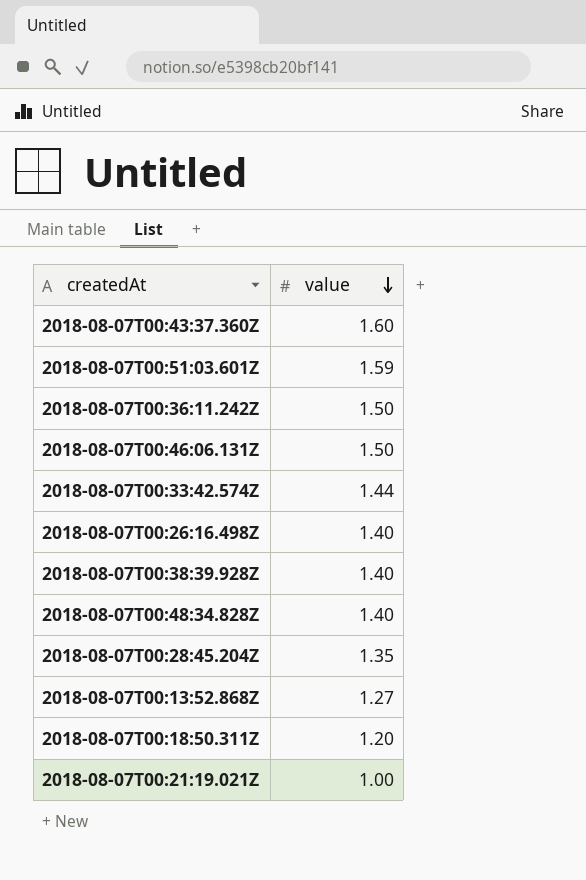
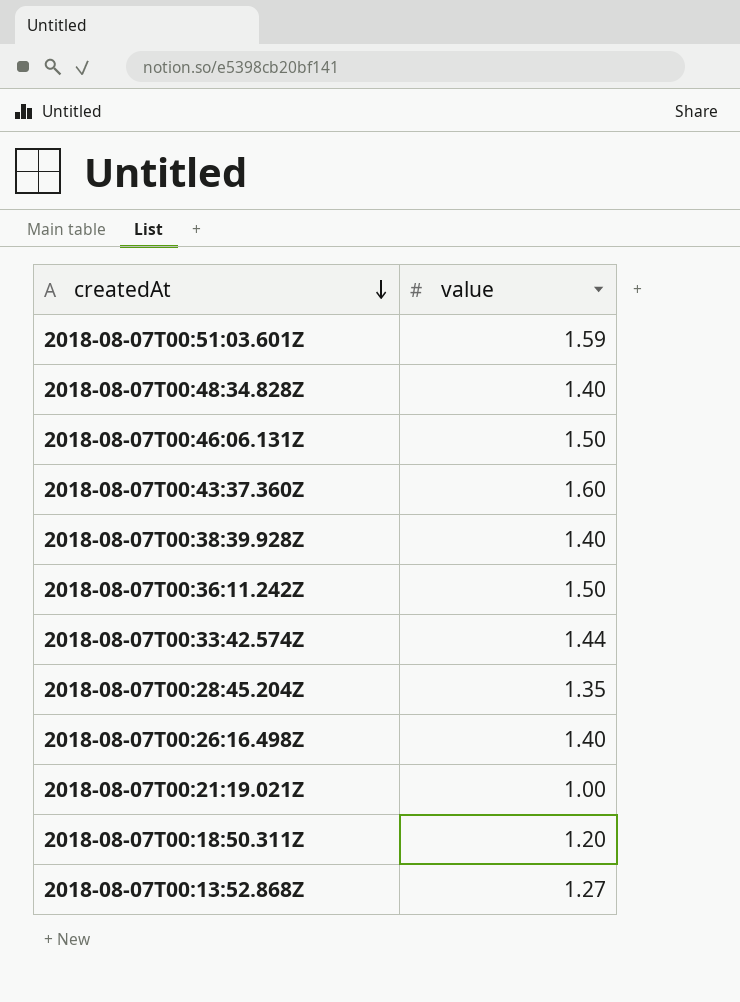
row order: value descending -> createdAt descending

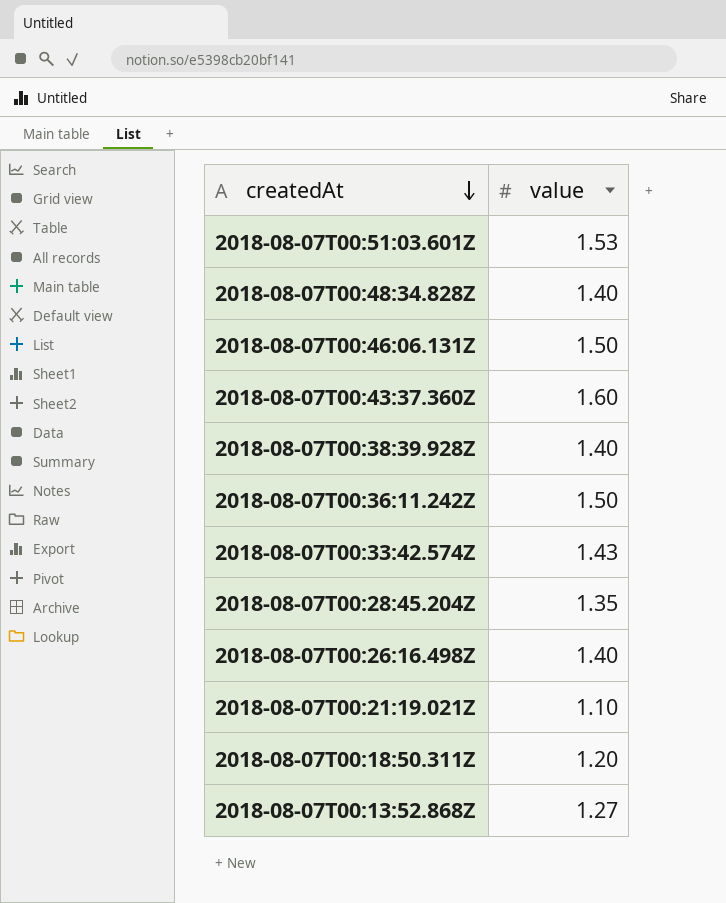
2018-08-07T00:51:03.601Z | value: 1.59 -> 1.53
2018-08-07T00:33:42.574Z | value: 1.44 -> 1.43
2018-08-07T00:21:19.021Z | value: 1.00 -> 1.10

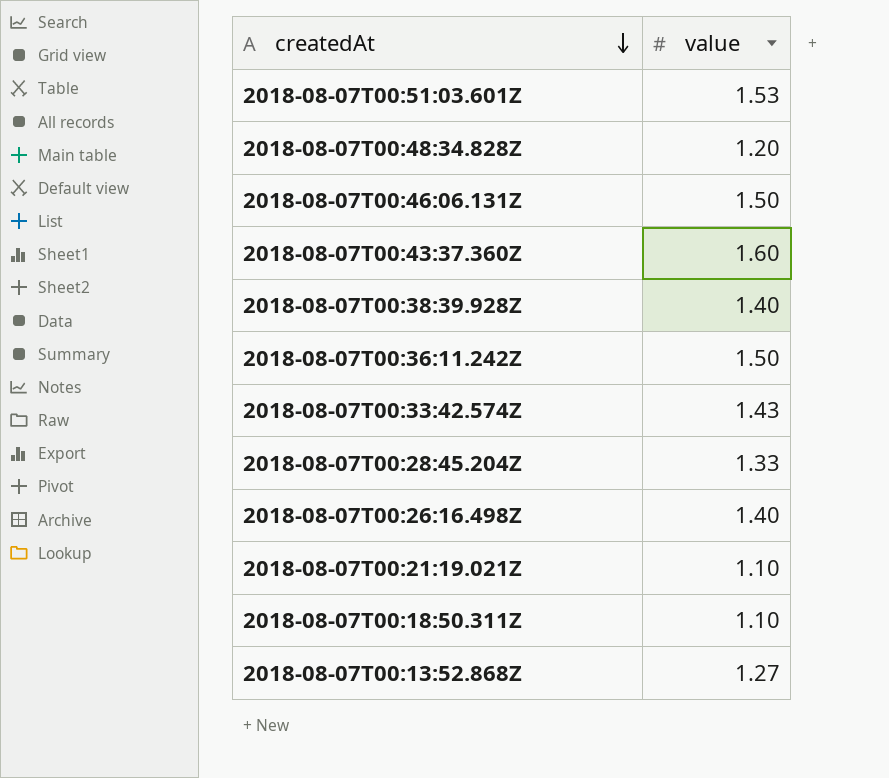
2018-08-07T00:48:34.828Z | value: 1.40 -> 1.20
2018-08-07T00:28:45.204Z | value: 1.35 -> 1.33
2018-08-07T00:18:50.311Z | value: 1.20 -> 1.10

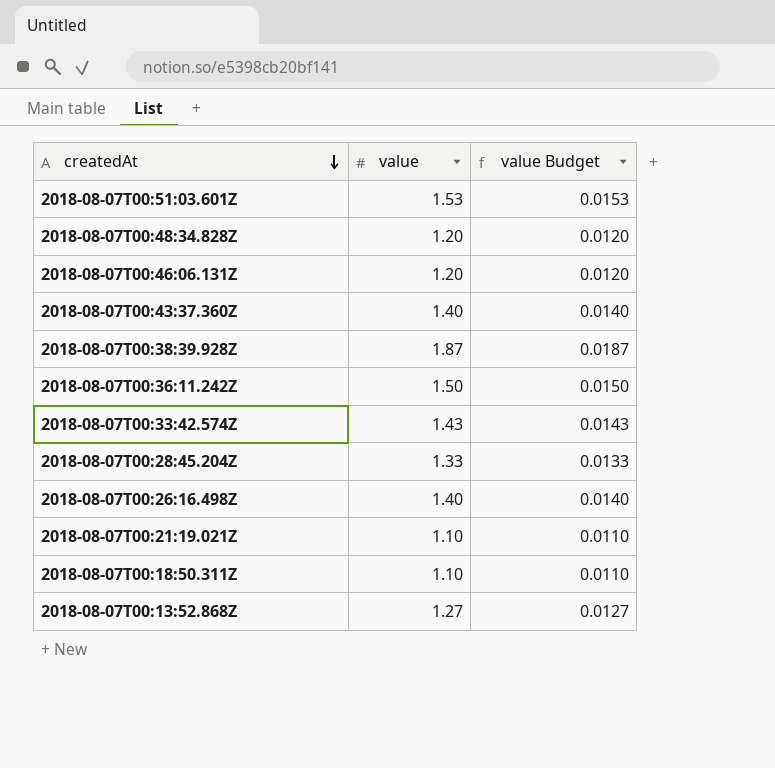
column value Budget | formula: none -> [value] * 0.01
2018-08-07T00:46:06.131Z | value: 1.50 -> 1.20
2018-08-07T00:43:37.360Z | value: 1.60 -> 1.40
2018-08-07T00:38:39.928Z | value: 1.40 -> 1.87

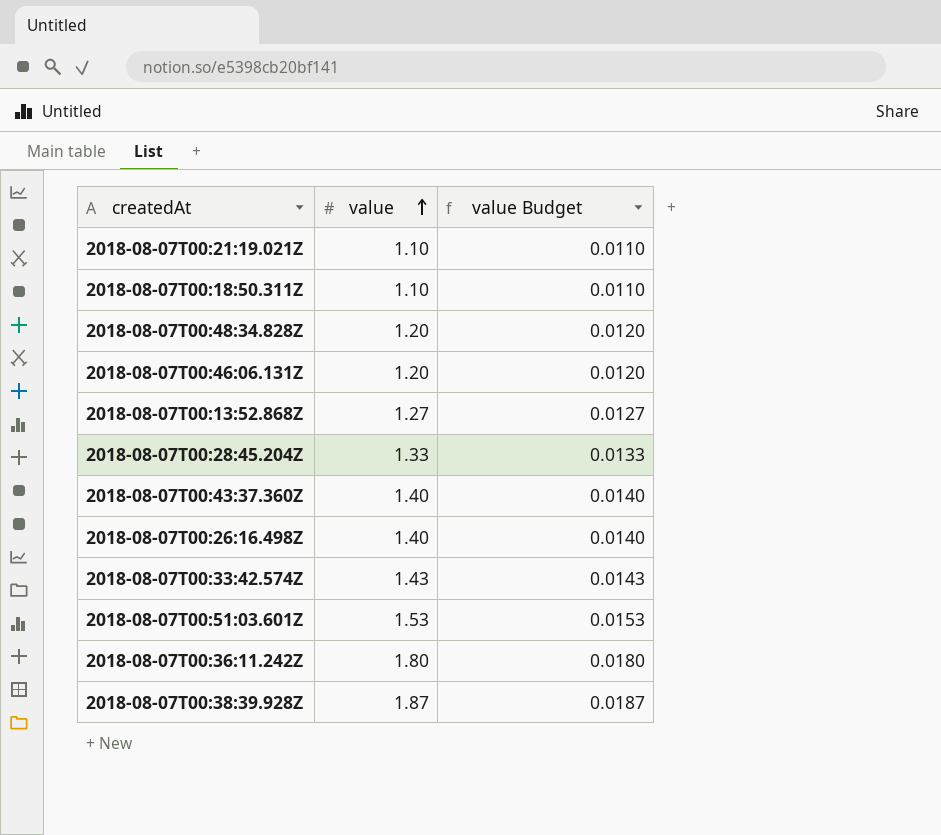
row order: createdAt descending -> value ascending
2018-08-07T00:36:11.242Z | value: 1.50 -> 1.80
2018-08-07T00:36:11.242Z | value Budget: 0.0150 -> 0.0180

